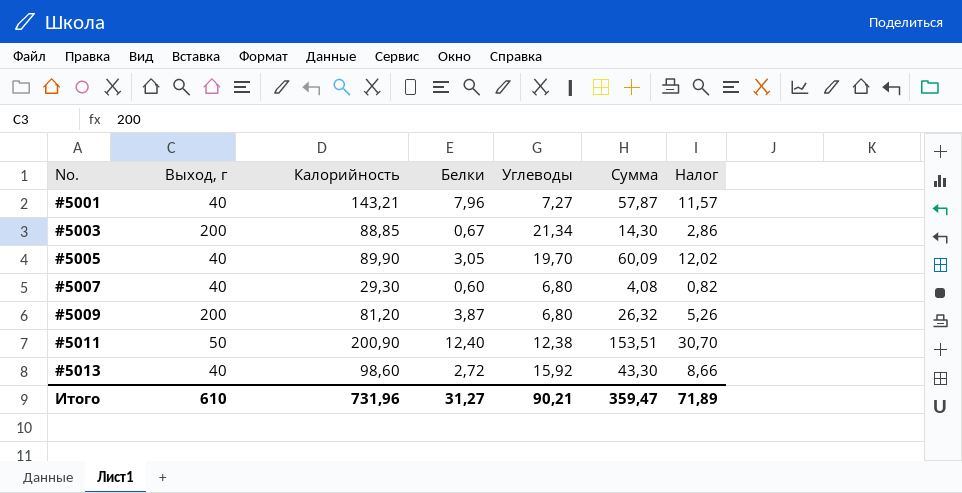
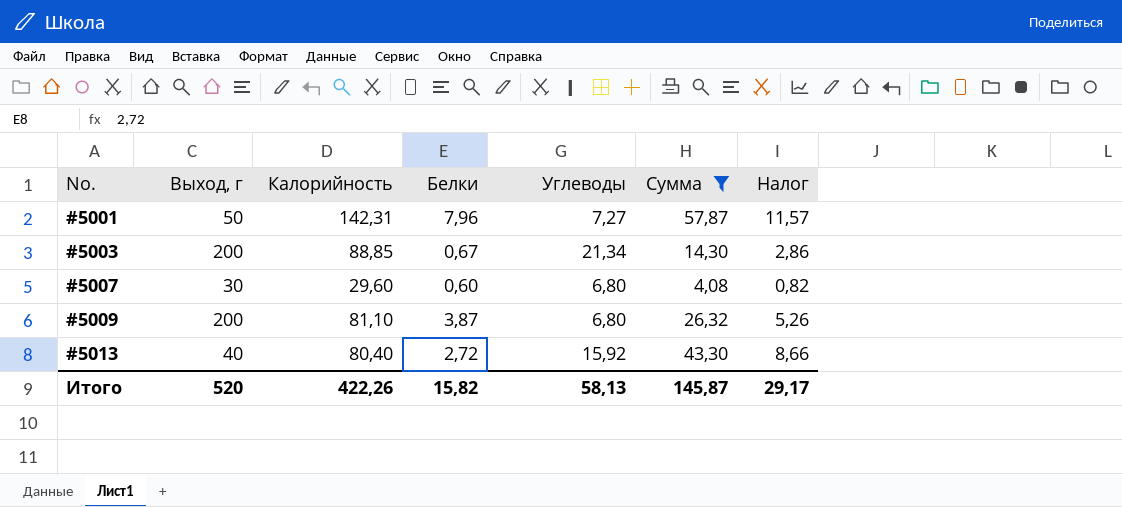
filter: none -> Сумма <= 57,87
#5001 | Выход, г: 40 -> 50
#5001 | Калорийность: 143,21 -> 142,31
#5007 | Выход, г: 40 -> 30
#5007 | Калорийность: 29,30 -> 29,60
#5009 | Калорийность: 81,20 -> 81,10
#5013 | Калорийность: 98,60 -> 80,40
Итого | Выход, г: 610 -> 520
Итого | Калорийность: 731,96 -> 422,26
Итого | Белки: 31,27 -> 15,82
Итого | Углеводы: 90,21 -> 58,13
Итого | Сумма: 359,47 -> 145,87
Итого | Налог: 71,89 -> 29,17

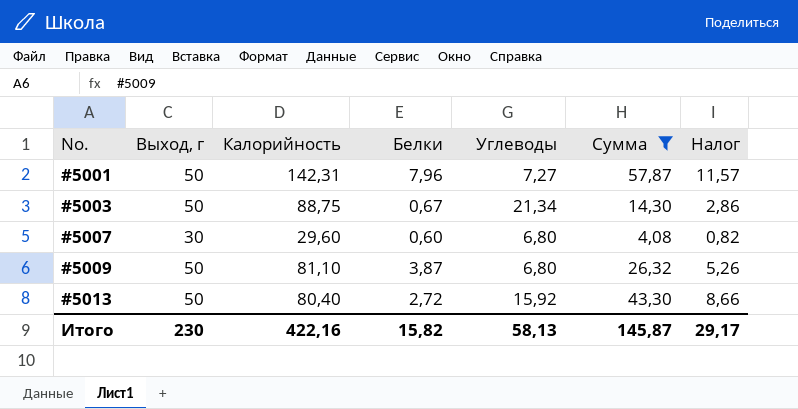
#5003 | Выход, г: 200 -> 50
#5003 | Калорийность: 88,85 -> 88,75
#5009 | Выход, г: 200 -> 50
#5013 | Выход, г: 40 -> 50
Итого | Выход, г: 520 -> 230
Итого | Калорийность: 422,26 -> 422,16

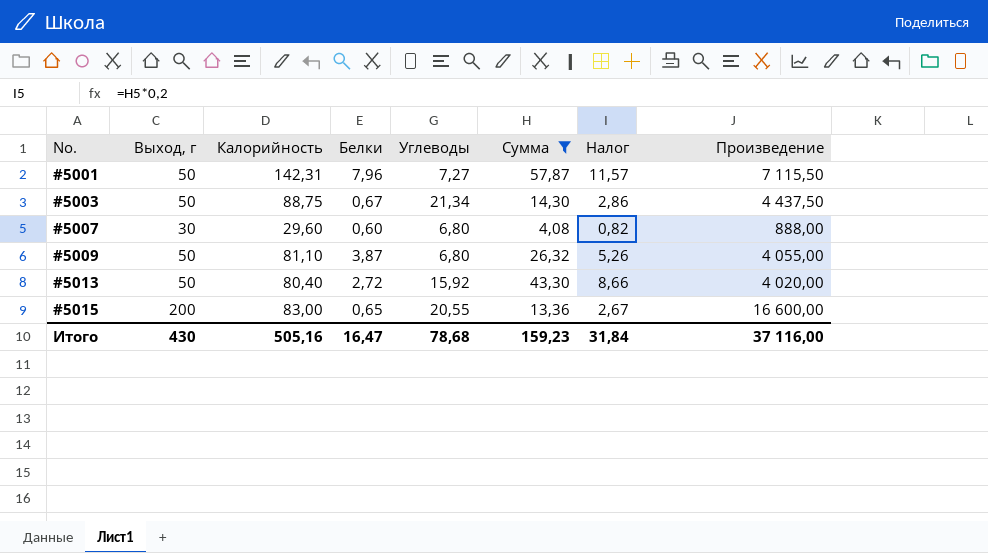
column Произведение | formula: none -> [Выход, г] * [Калорийность]
row #5015: none -> 200 | 83,00 | 0,65 | 20,55 | 13,36 | 2,67 | 16 600,00
Итого | Выход, г: 230 -> 430
Итого | Калорийность: 422,16 -> 505,16
Итого | Белки: 15,82 -> 16,47
Итого | Углеводы: 58,13 -> 78,68
Итого | Сумма: 145,87 -> 159,23
Итого | Налог: 29,17 -> 31,84

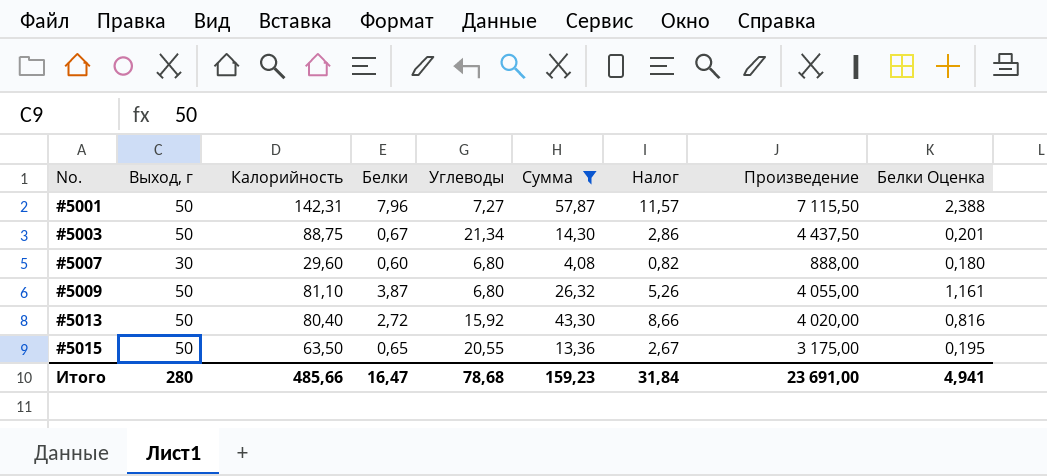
column Белки Оценка | formula: none -> [Белки] * 0,3
#5015 | Выход, г: 200 -> 50
#5015 | Калорийность: 83,00 -> 63,50
#5015 | Произведение: 16 600,00 -> 3 175,00
Итого | Выход, г: 430 -> 280
Итого | Калорийность: 505,16 -> 485,66
Итого | Произведение: 37 116,00 -> 23 691,00

